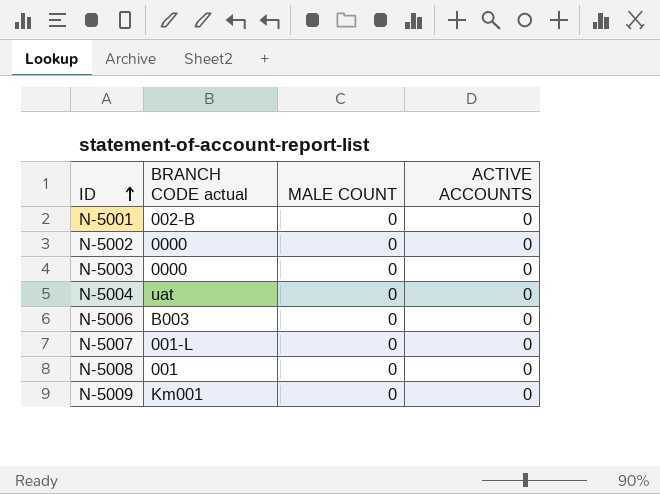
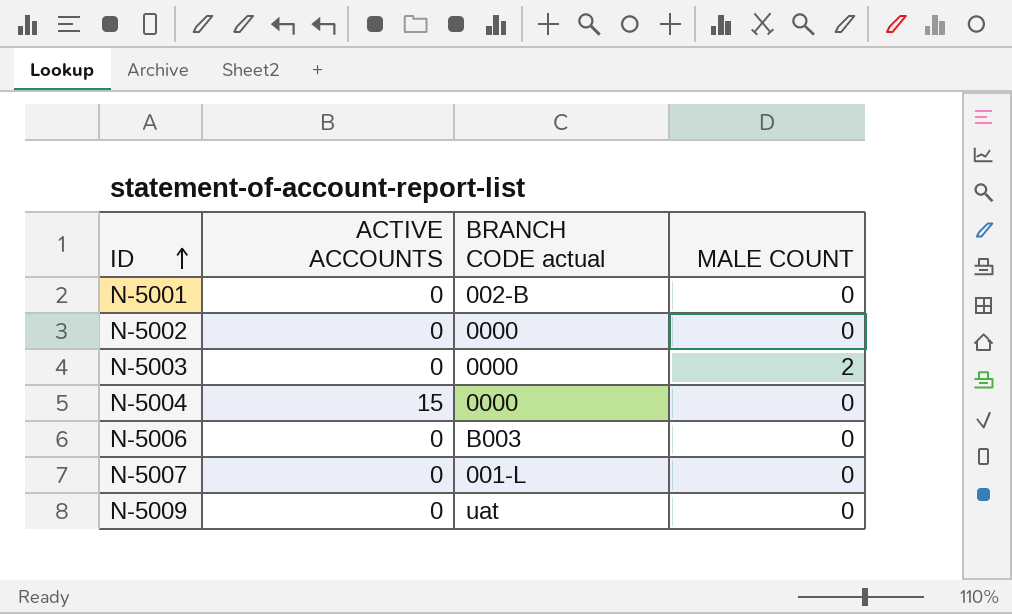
column ACTIVE ACCOUNTS | position: 4 -> 2
row N-5008: 001 | 0 | 0 -> none
N-5003 | MALE COUNT: 0 -> 2
N-5004 | ACTIVE ACCOUNTS: 0 -> 15
N-5004 | BRANCH CODE actual: uat -> 0000
N-5009 | BRANCH CODE actual: Km001 -> uat

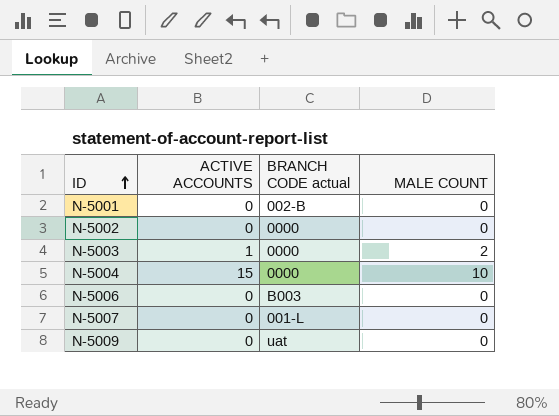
N-5003 | ACTIVE ACCOUNTS: 0 -> 1
N-5004 | MALE COUNT: 0 -> 10

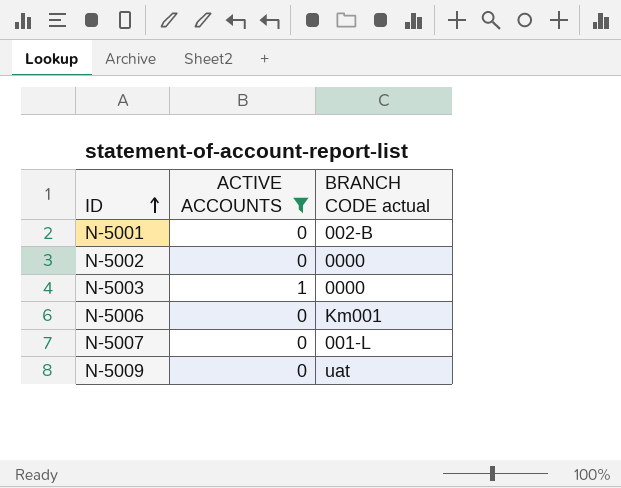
filter: none -> ACTIVE ACCOUNTS != 15
column MALE COUNT | position: 4 -> none
N-5006 | BRANCH CODE actual: B003 -> Km001

